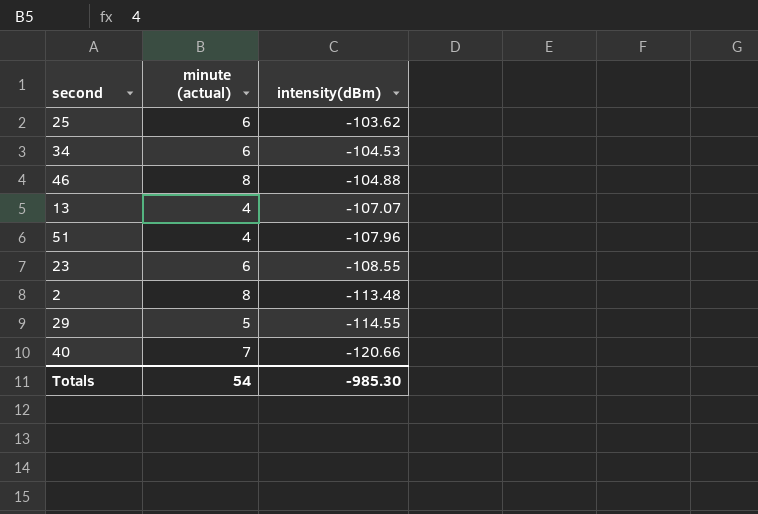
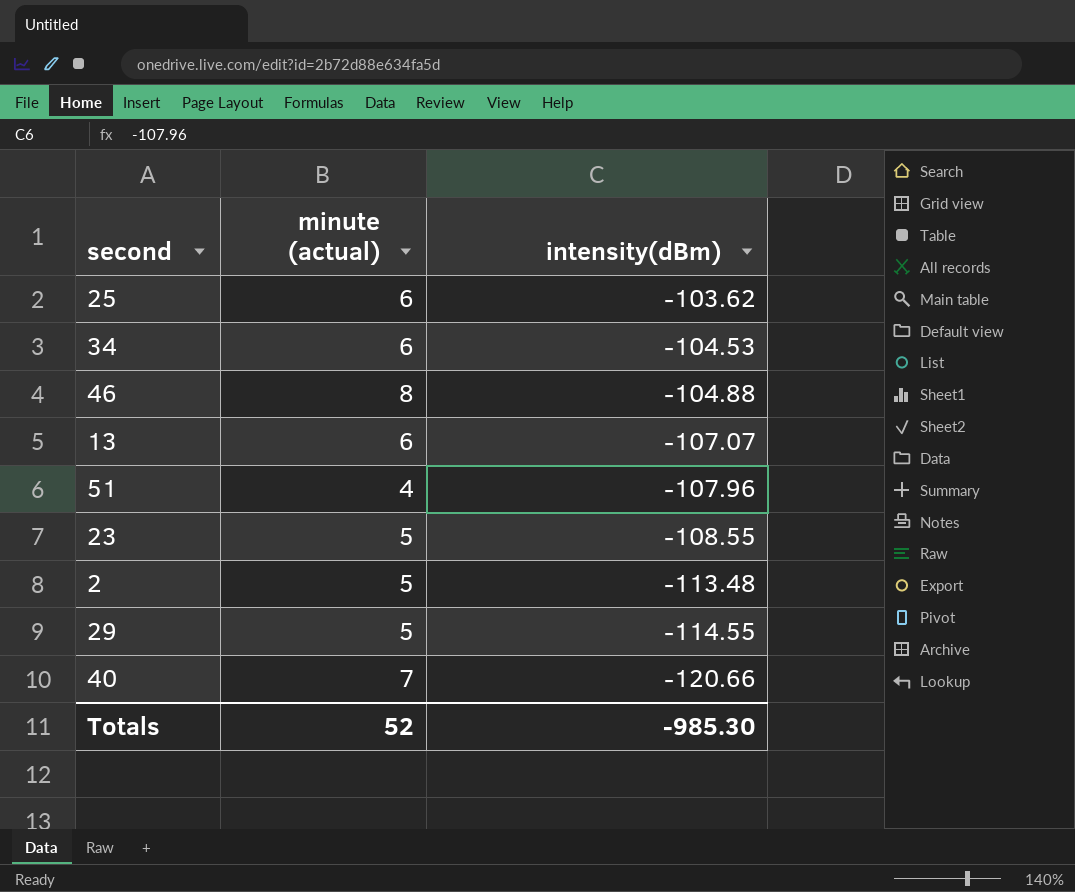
13 | minute (actual): 4 -> 6
23 | minute (actual): 6 -> 5
2 | minute (actual): 8 -> 5
Totals | minute (actual): 54 -> 52

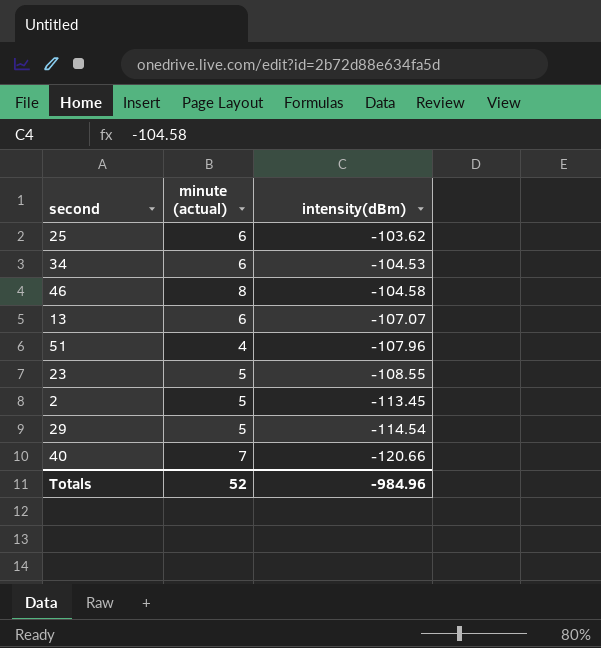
46 | intensity(dBm): -104.88 -> -104.58
2 | intensity(dBm): -113.48 -> -113.45
29 | intensity(dBm): -114.55 -> -114.54
Totals | intensity(dBm): -985.30 -> -984.96

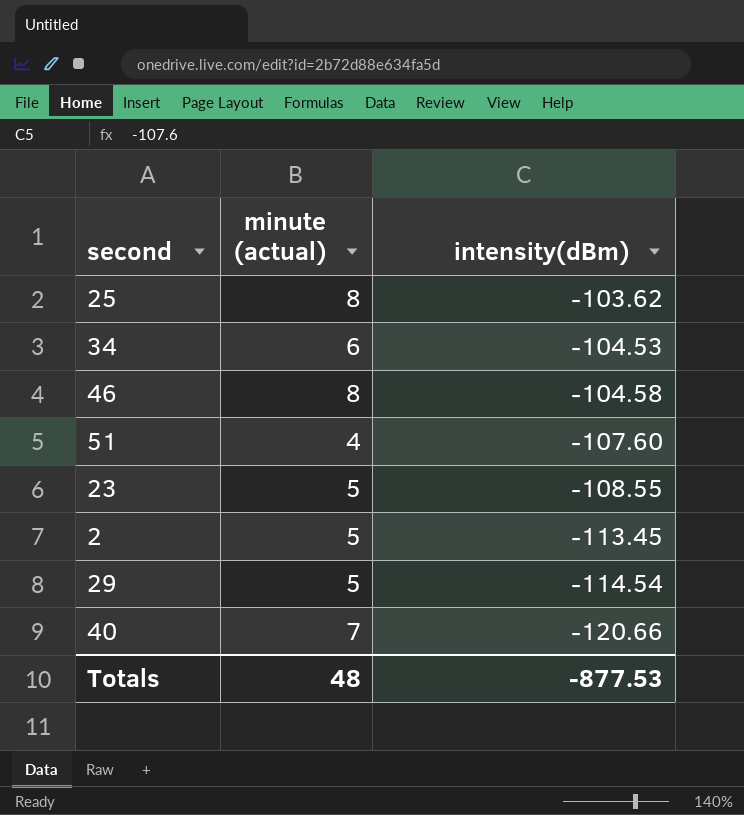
row 13: 6 | -107.07 -> none
25 | minute (actual): 6 -> 8
51 | intensity(dBm): -107.96 -> -107.60
Totals | minute (actual): 52 -> 48
Totals | intensity(dBm): -984.96 -> -877.53

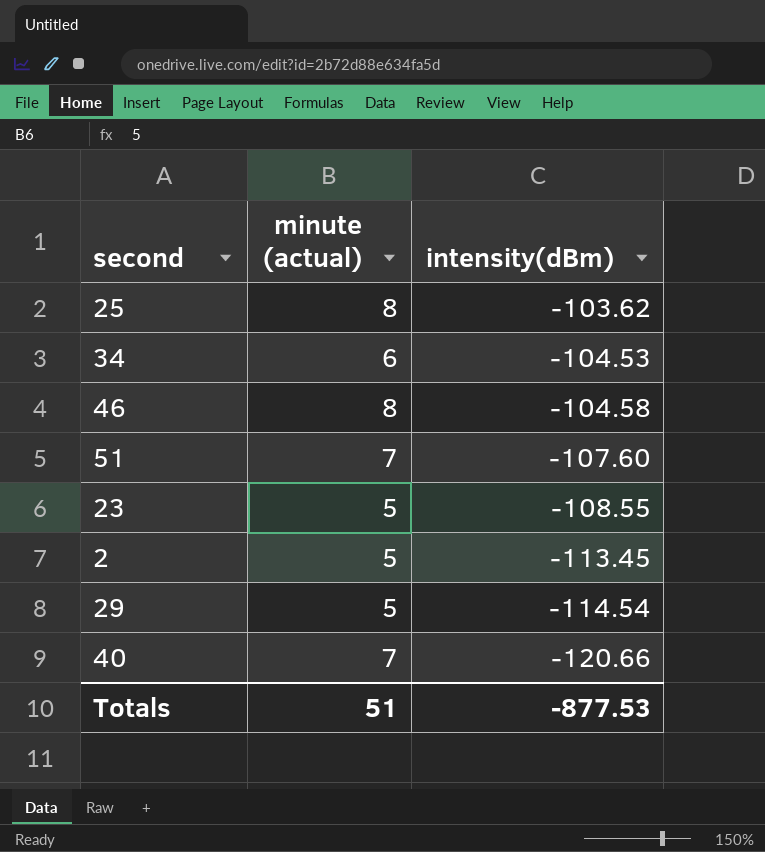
51 | minute (actual): 4 -> 7
Totals | minute (actual): 48 -> 51

